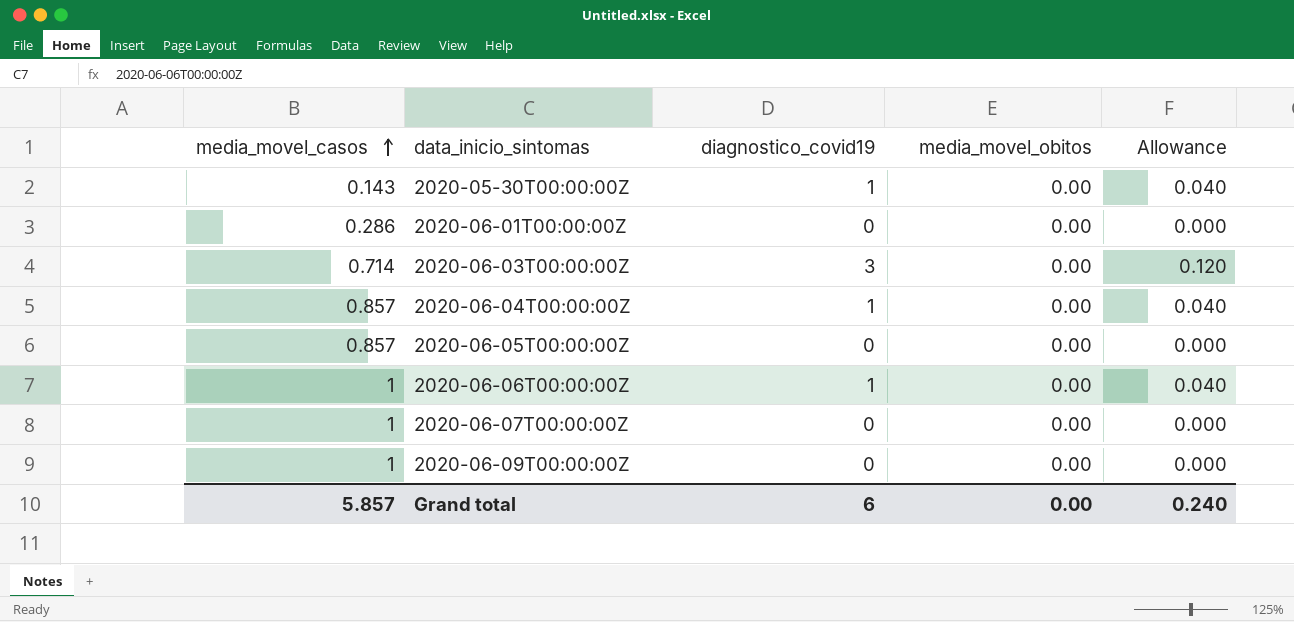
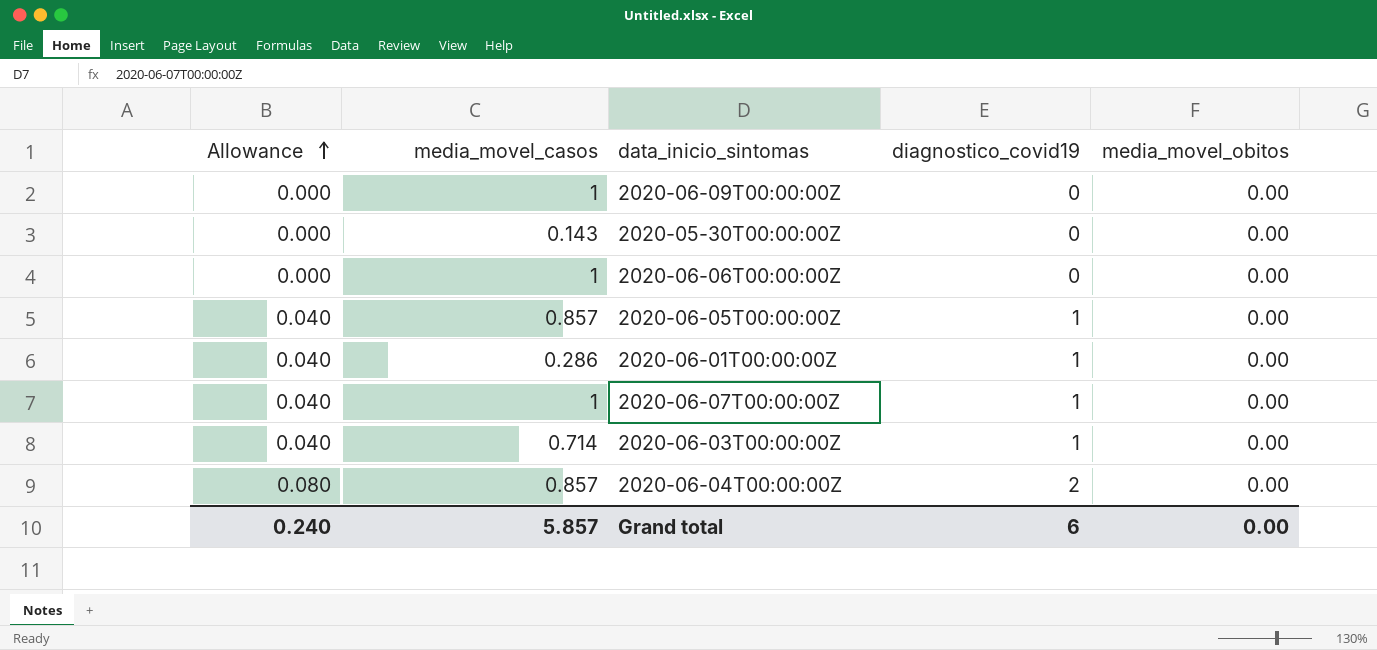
row order: media_movel_casos ascending -> Allowance ascending
column Allowance | position: 5 -> 1
2020-05-30T00:00:00Z | Allowance: 0.040 -> 0.000
2020-05-30T00:00:00Z | diagnostico_covid19: 1 -> 0
2020-06-06T00:00:00Z | Allowance: 0.040 -> 0.000
2020-06-06T00:00:00Z | diagnostico_covid19: 1 -> 0
2020-06-05T00:00:00Z | Allowance: 0.000 -> 0.040
2020-06-05T00:00:00Z | diagnostico_covid19: 0 -> 1
2020-06-01T00:00:00Z | Allowance: 0.000 -> 0.040
2020-06-01T00:00:00Z | diagnostico_covid19: 0 -> 1
2020-06-07T00:00:00Z | Allowance: 0.000 -> 0.040
2020-06-07T00:00:00Z | diagnostico_covid19: 0 -> 1
2020-06-03T00:00:00Z | Allowance: 0.120 -> 0.040
2020-06-03T00:00:00Z | diagnostico_covid19: 3 -> 1
2020-06-04T00:00:00Z | Allowance: 0.040 -> 0.080
2020-06-04T00:00:00Z | diagnostico_covid19: 1 -> 2

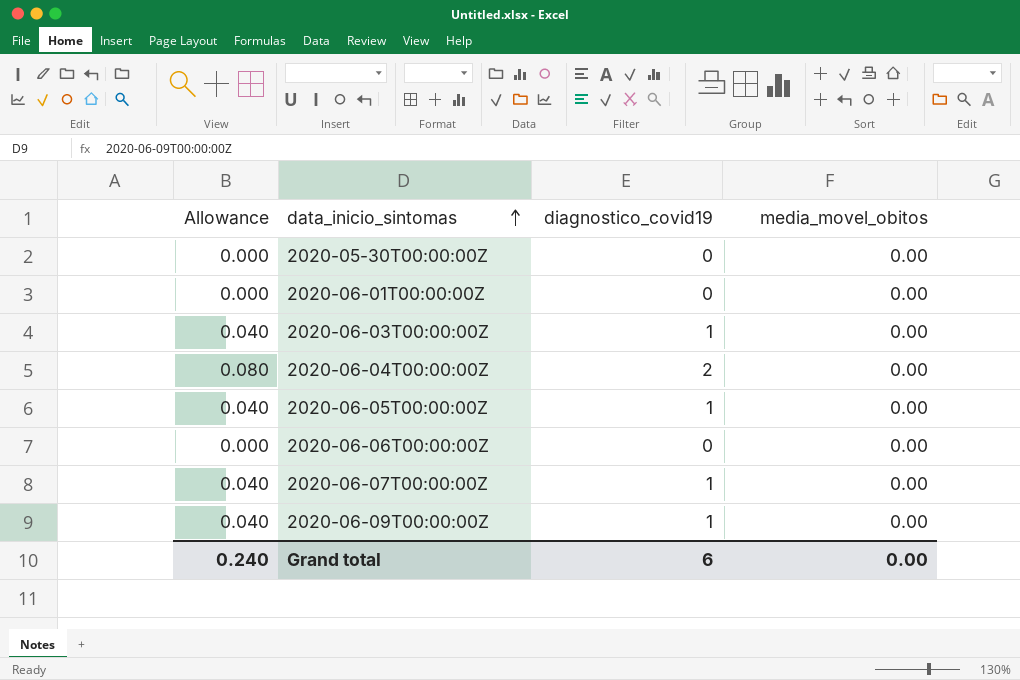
row order: Allowance ascending -> data_inicio_sintomas ascending
column media_movel_casos | position: 2 -> none
2020-06-01T00:00:00Z | Allowance: 0.040 -> 0.000
2020-06-01T00:00:00Z | diagnostico_covid19: 1 -> 0
2020-06-09T00:00:00Z | Allowance: 0.000 -> 0.040
2020-06-09T00:00:00Z | diagnostico_covid19: 0 -> 1

